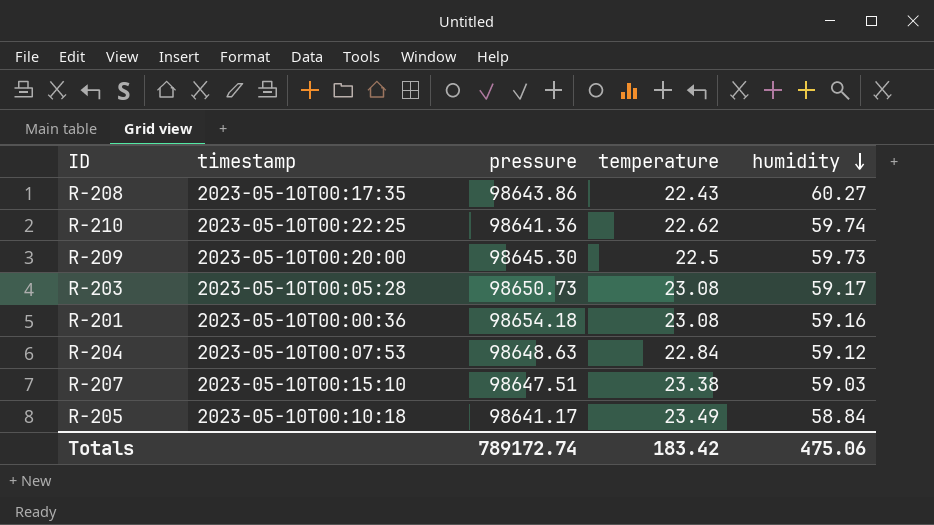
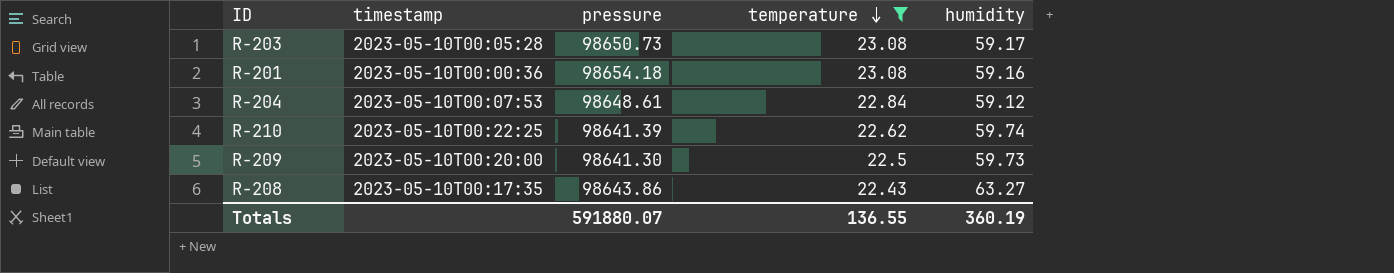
filter: none -> temperature <= 23.08
row order: humidity descending -> temperature descending
R-204 | pressure: 98648.63 -> 98648.61
R-210 | pressure: 98641.36 -> 98641.39
R-209 | pressure: 98645.30 -> 98641.30
R-208 | humidity: 60.27 -> 63.27
Totals | pressure: 789172.74 -> 591880.07
Totals | temperature: 183.42 -> 136.55
Totals | humidity: 475.06 -> 360.19

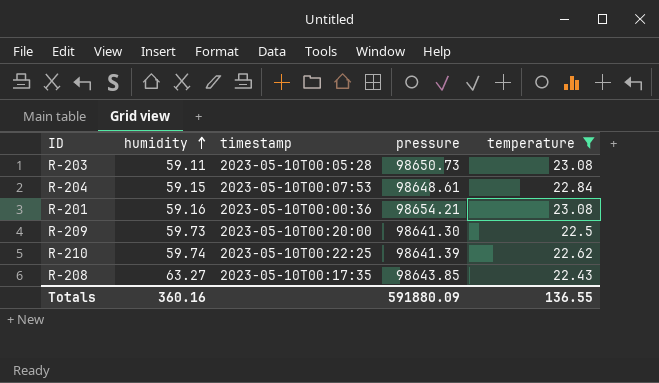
row order: temperature descending -> humidity ascending
column humidity | position: 5 -> 2
R-203 | humidity: 59.17 -> 59.11
R-204 | humidity: 59.12 -> 59.15
R-201 | pressure: 98654.18 -> 98654.21
R-208 | pressure: 98643.86 -> 98643.85
Totals | humidity: 360.19 -> 360.16
Totals | pressure: 591880.07 -> 591880.09

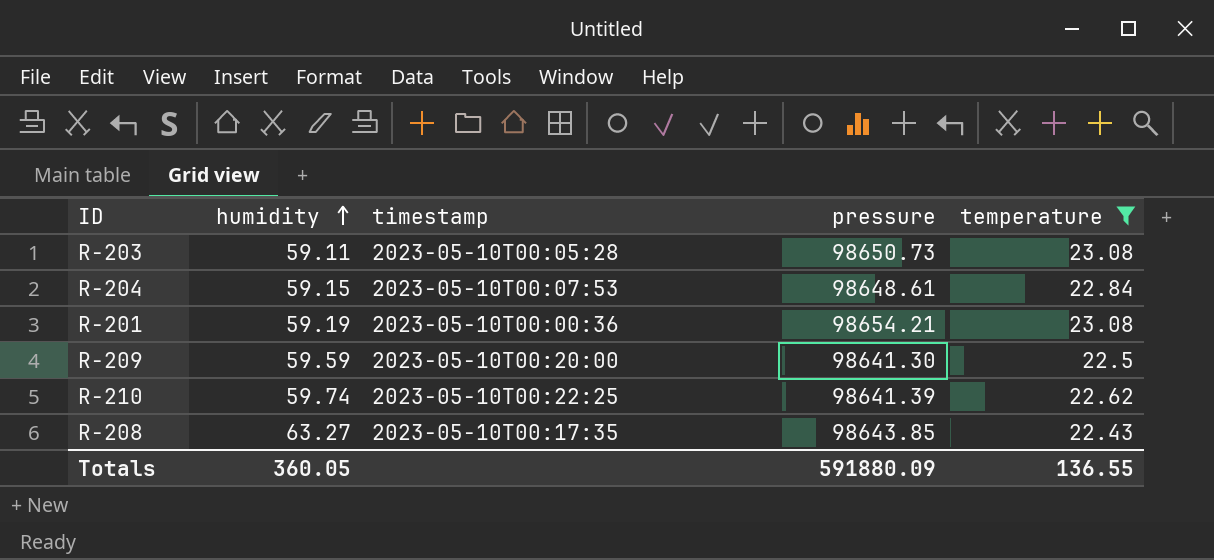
R-201 | humidity: 59.16 -> 59.19
R-209 | humidity: 59.73 -> 59.59
Totals | humidity: 360.16 -> 360.05

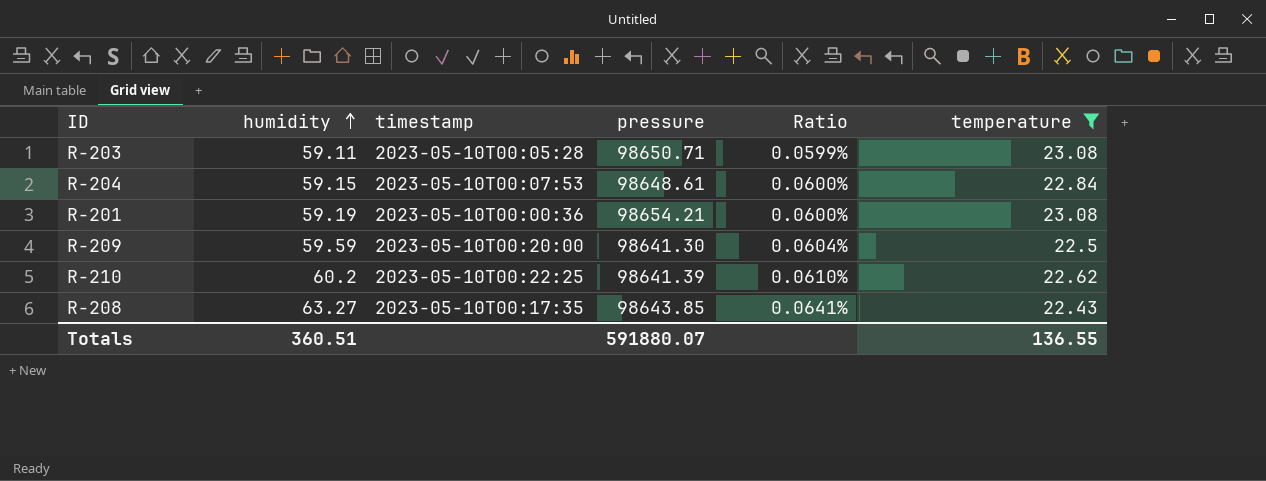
column Ratio | formula: none -> [humidity] / [pressure]
R-203 | pressure: 98650.73 -> 98650.71
R-210 | humidity: 59.74 -> 60.2
Totals | humidity: 360.05 -> 360.51
Totals | pressure: 591880.09 -> 591880.07

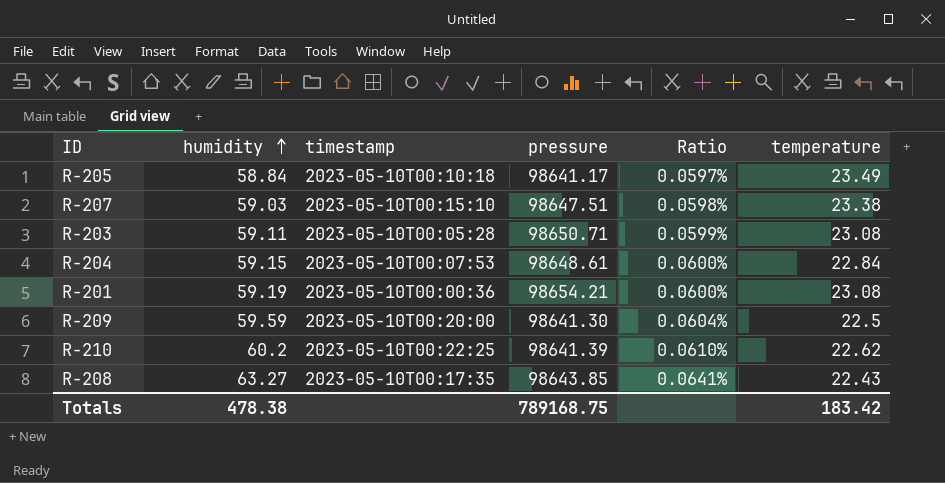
filter: temperature <= 23.08 -> none
Totals | humidity: 360.51 -> 478.38
Totals | pressure: 591880.07 -> 789168.75
Totals | temperature: 136.55 -> 183.42

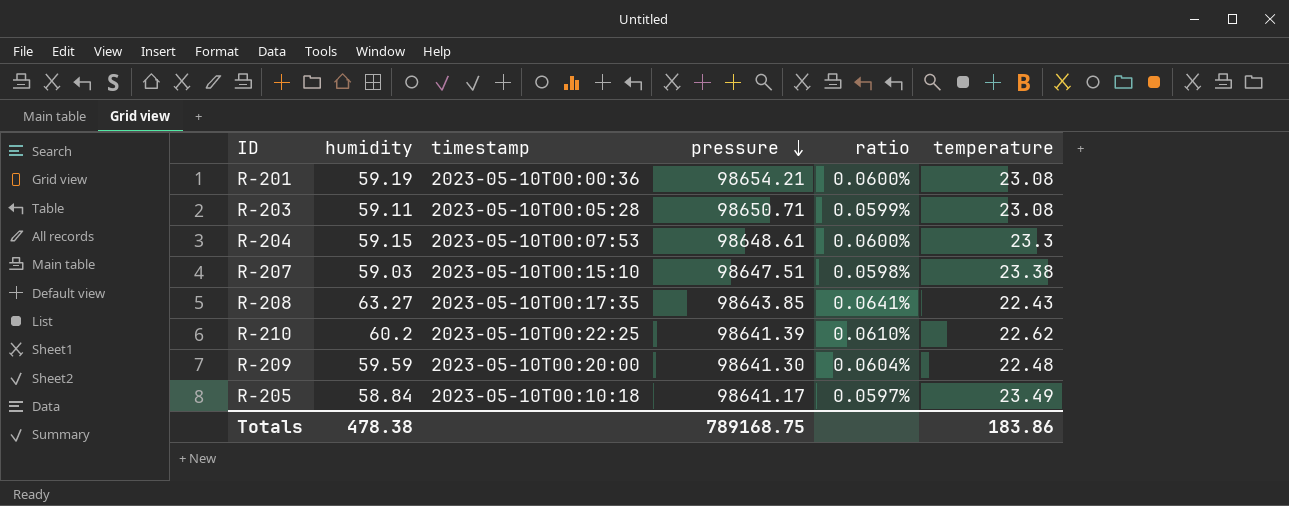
row order: humidity ascending -> pressure descending
column name: Ratio -> ratio
R-204 | temperature: 22.84 -> 23.3
R-209 | temperature: 22.5 -> 22.48
Totals | temperature: 183.42 -> 183.86

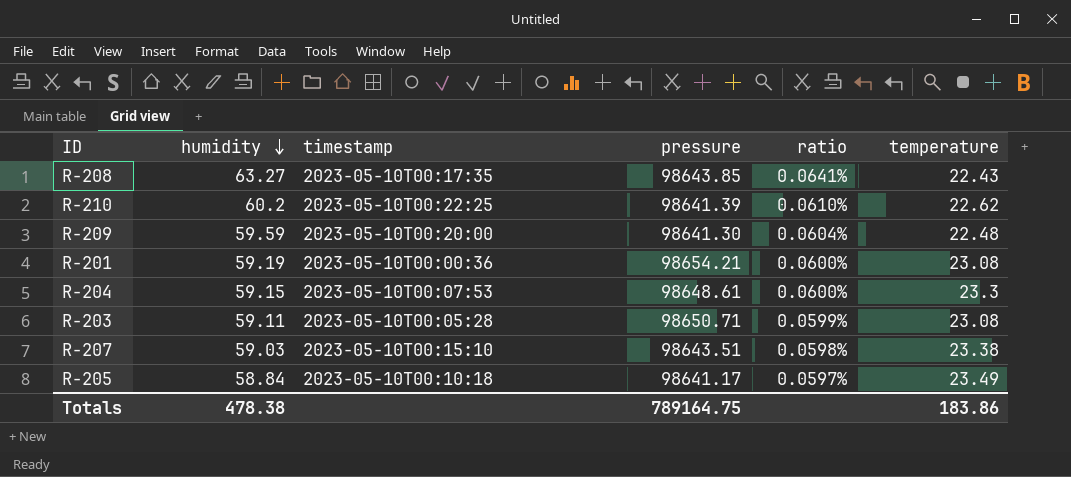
row order: pressure descending -> humidity descending
R-207 | pressure: 98647.51 -> 98643.51
Totals | pressure: 789168.75 -> 789164.75

